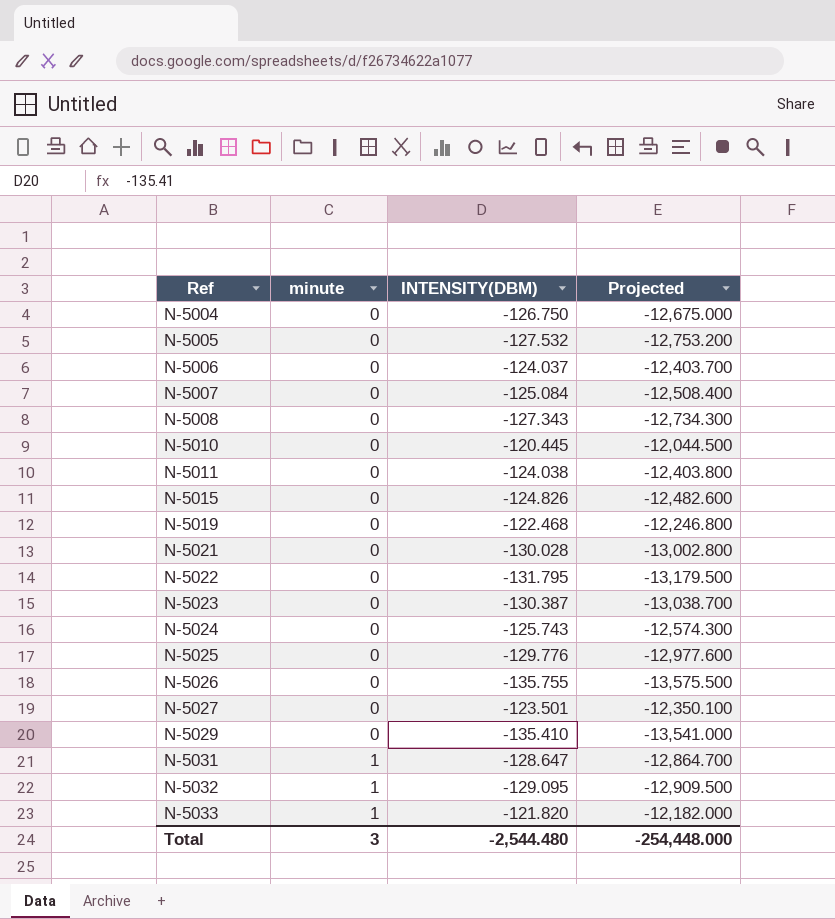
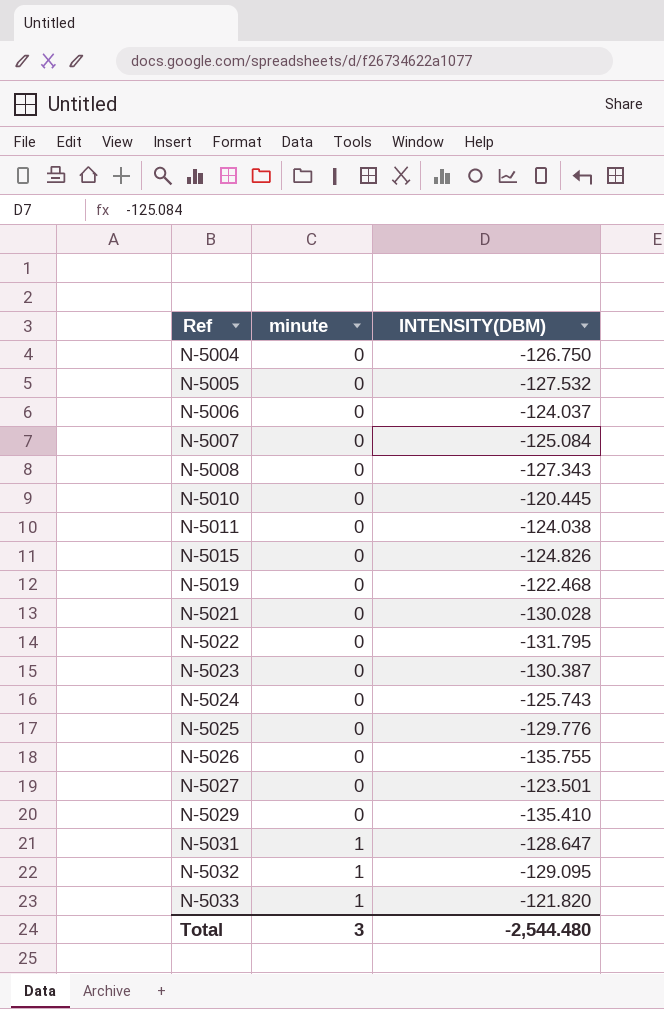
column Projected | formula: [INTENSITY(DBM)] * 100 -> none

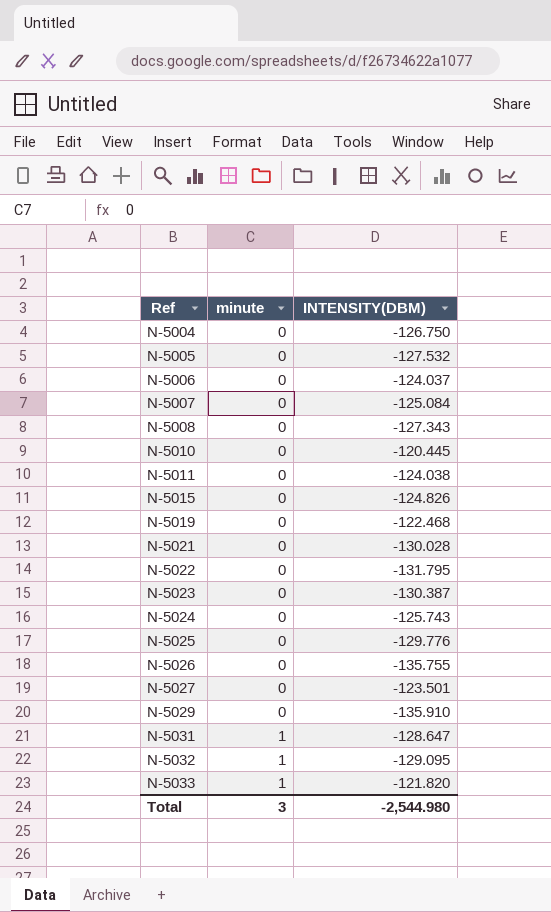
N-5029 | INTENSITY(DBM): -135.410 -> -135.910
Total | INTENSITY(DBM): -2,544.480 -> -2,544.980

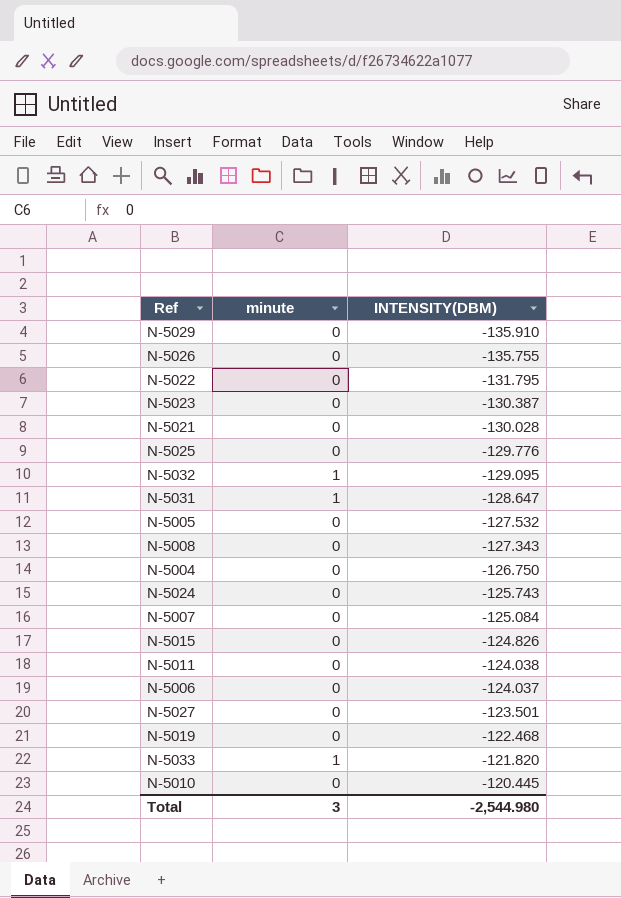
row order: Ref ascending -> INTENSITY(DBM) ascending

